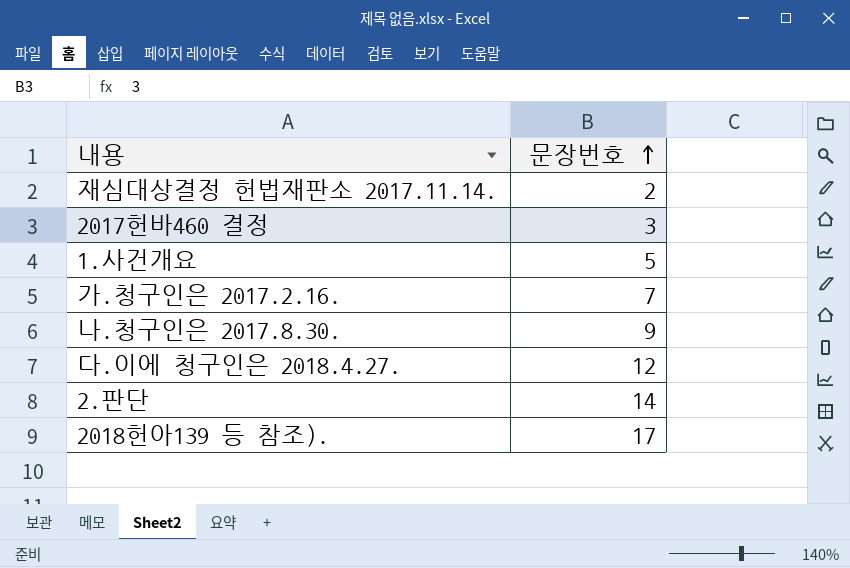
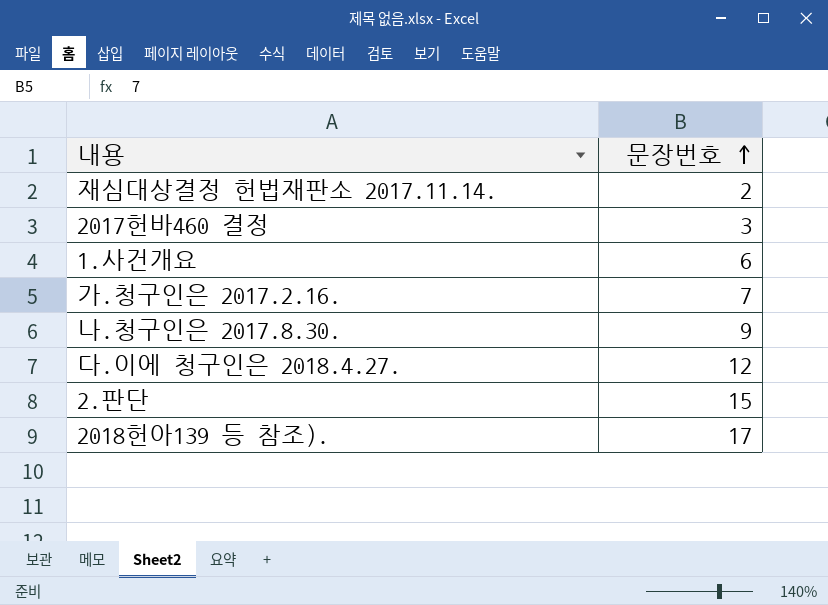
1.사건개요 | 문장번호: 5 -> 6
2.판단 | 문장번호: 14 -> 15

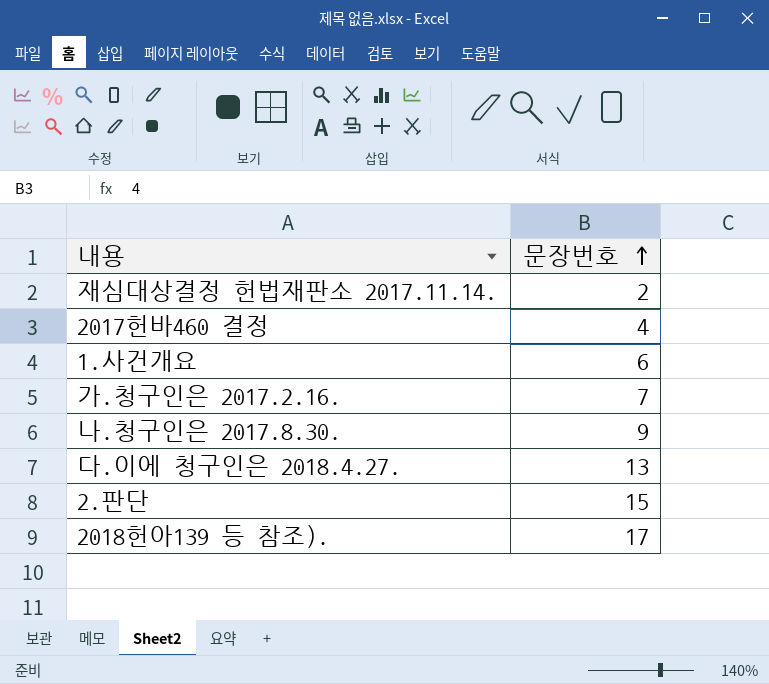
2017헌바460 결정 | 문장번호: 3 -> 4
다.이에 청구인은 2018.4.27. | 문장번호: 12 -> 13

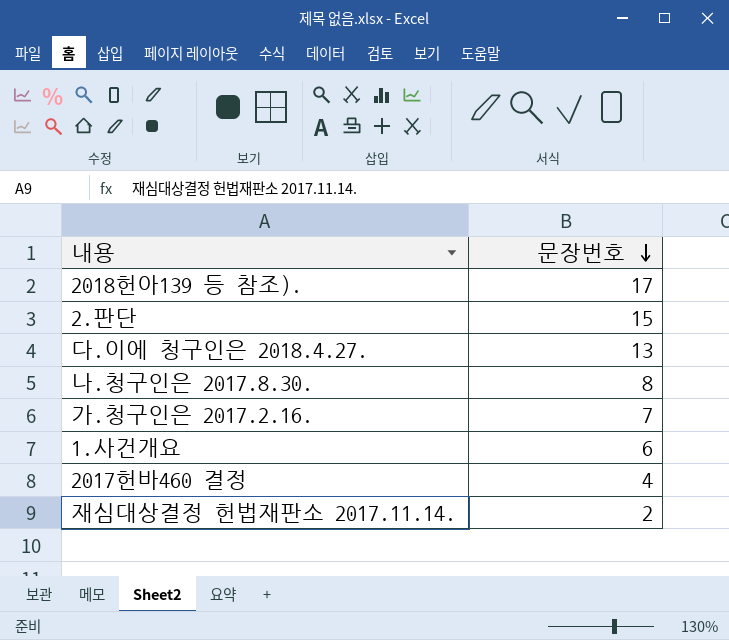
row order: 문장번호 ascending -> 문장번호 descending
나.청구인은 2017.8.30. | 문장번호: 9 -> 8

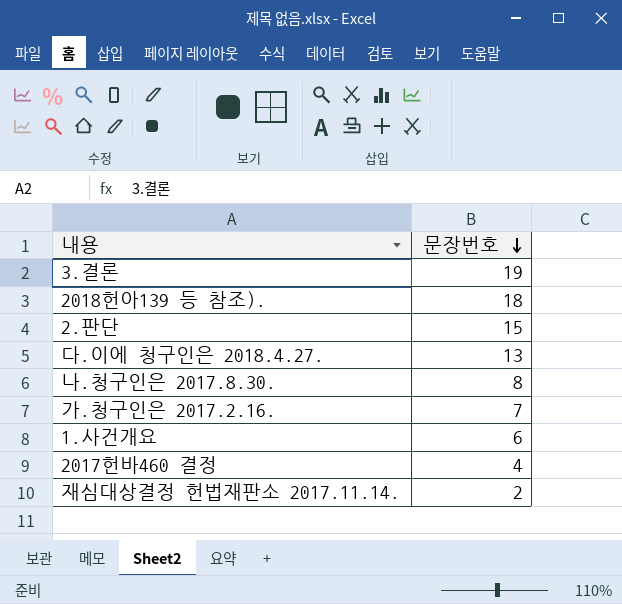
row 3.결론: none -> 19
2018헌아139 등 참조). | 문장번호: 17 -> 18

